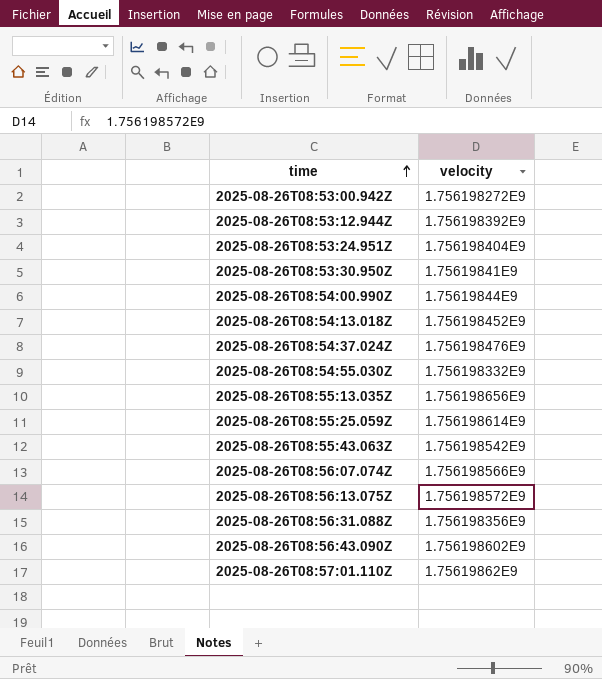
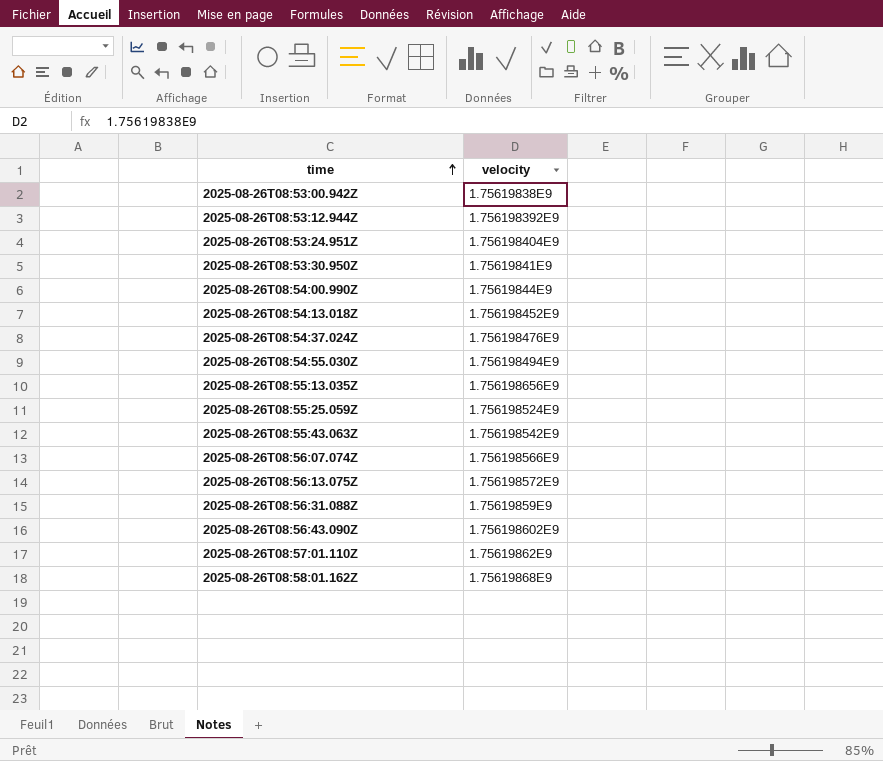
2025-08-26T08:53:00.942Z | velocity: 1.756198272E9 -> 1.75619838E9
2025-08-26T08:54:55.030Z | velocity: 1.756198332E9 -> 1.756198494E9
2025-08-26T08:55:25.059Z | velocity: 1.756198614E9 -> 1.756198524E9
2025-08-26T08:56:31.088Z | velocity: 1.756198356E9 -> 1.75619859E9
row 2025-08-26T08:58:01.162Z: none -> 1.75619868E9

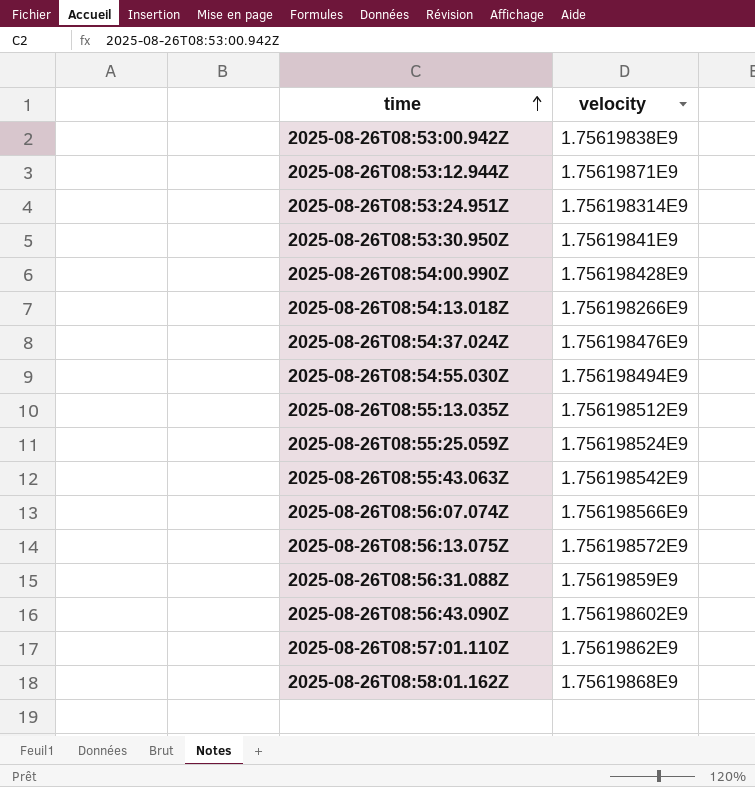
2025-08-26T08:53:12.944Z | velocity: 1.756198392E9 -> 1.75619871E9
2025-08-26T08:53:24.951Z | velocity: 1.756198404E9 -> 1.756198314E9
2025-08-26T08:54:00.990Z | velocity: 1.75619844E9 -> 1.756198428E9
2025-08-26T08:54:13.018Z | velocity: 1.756198452E9 -> 1.756198266E9
2025-08-26T08:55:13.035Z | velocity: 1.756198656E9 -> 1.756198512E9

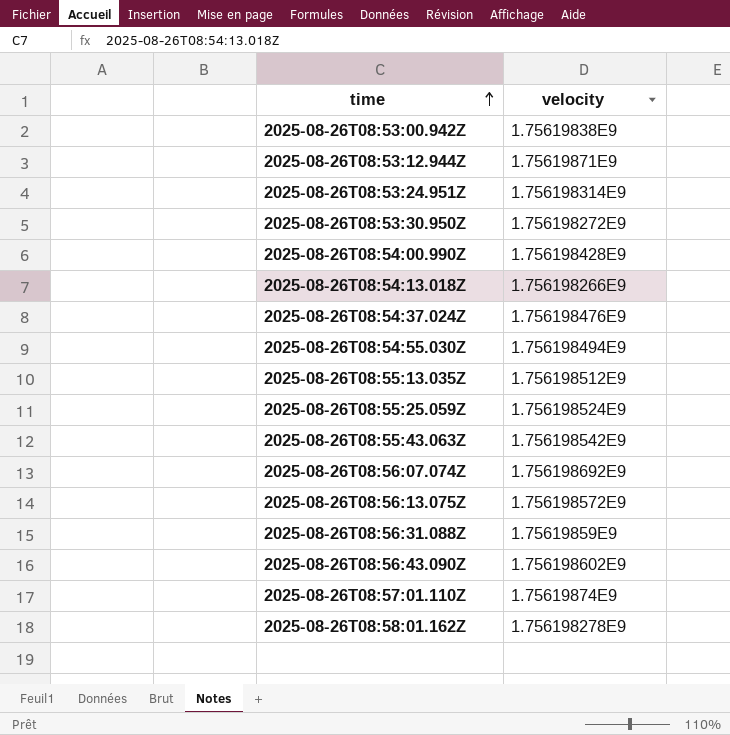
2025-08-26T08:53:30.950Z | velocity: 1.75619841E9 -> 1.756198272E9
2025-08-26T08:56:07.074Z | velocity: 1.756198566E9 -> 1.756198692E9
2025-08-26T08:57:01.110Z | velocity: 1.75619862E9 -> 1.75619874E9
2025-08-26T08:58:01.162Z | velocity: 1.75619868E9 -> 1.756198278E9

